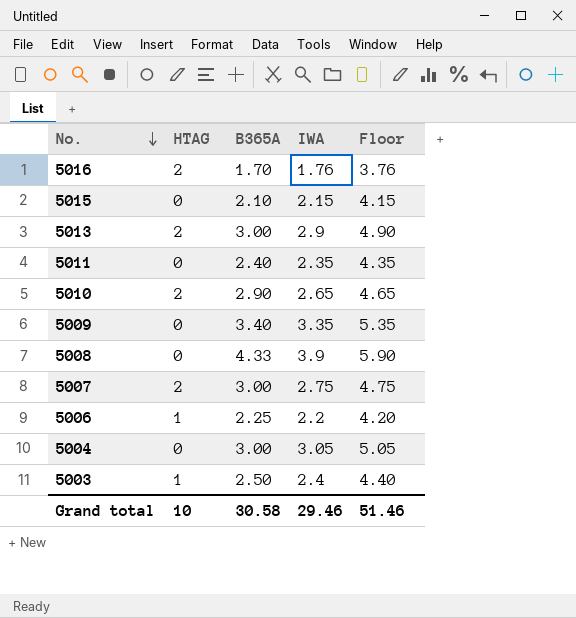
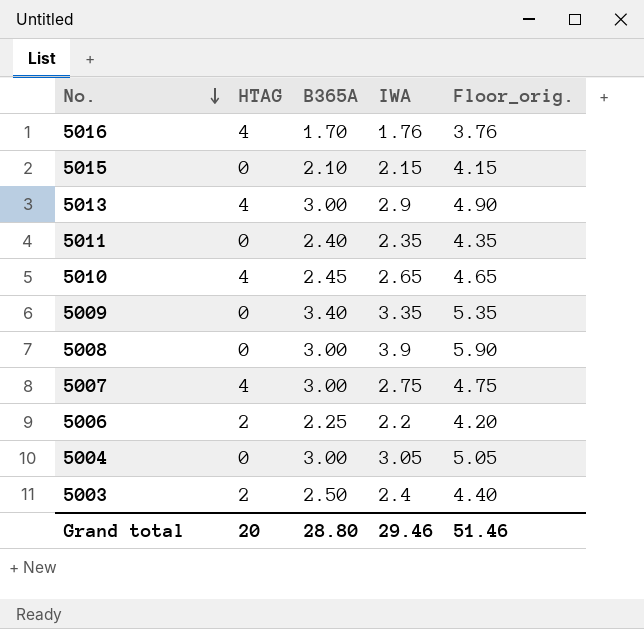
column name: Floor -> Floor_orig.
5016 | HTAG: 2 -> 4
5013 | HTAG: 2 -> 4
5010 | HTAG: 2 -> 4
5010 | B365A: 2.90 -> 2.45
5008 | B365A: 4.33 -> 3.00
5007 | HTAG: 2 -> 4
5006 | HTAG: 1 -> 2
5003 | HTAG: 1 -> 2
Grand total | HTAG: 10 -> 20
Grand total | B365A: 30.58 -> 28.80

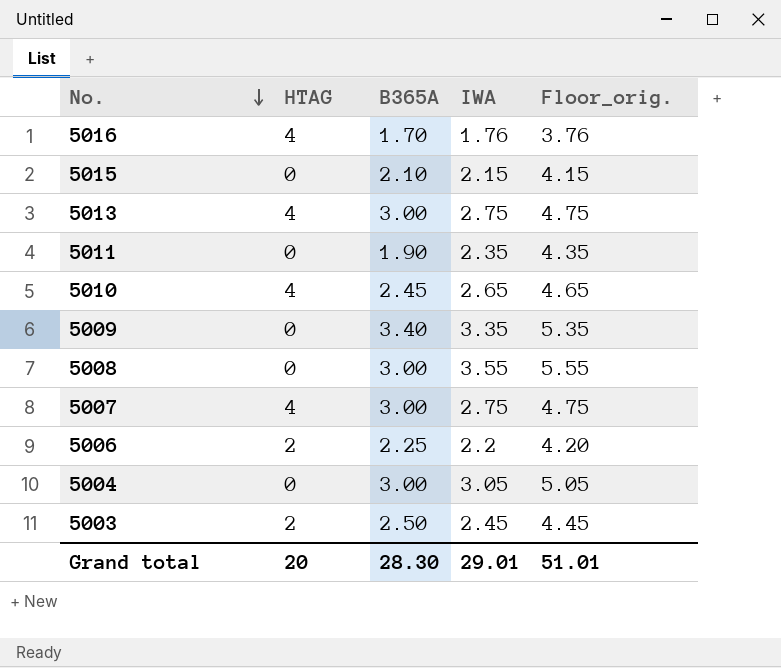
5013 | IWA: 2.9 -> 2.75
5013 | Floor_orig.: 4.90 -> 4.75
5011 | B365A: 2.40 -> 1.90
5008 | IWA: 3.9 -> 3.55
5008 | Floor_orig.: 5.90 -> 5.55
5003 | IWA: 2.4 -> 2.45
5003 | Floor_orig.: 4.40 -> 4.45
Grand total | B365A: 28.80 -> 28.30
Grand total | IWA: 29.46 -> 29.01
Grand total | Floor_orig.: 51.46 -> 51.01

